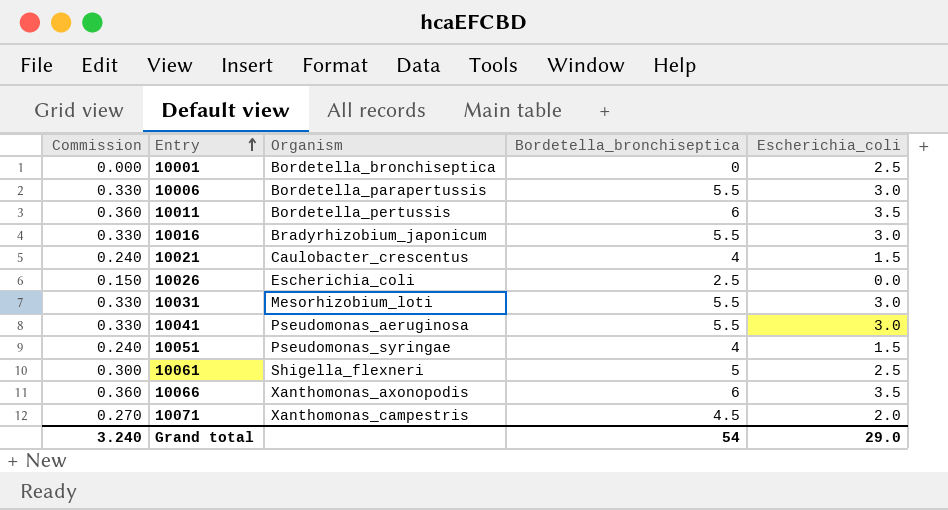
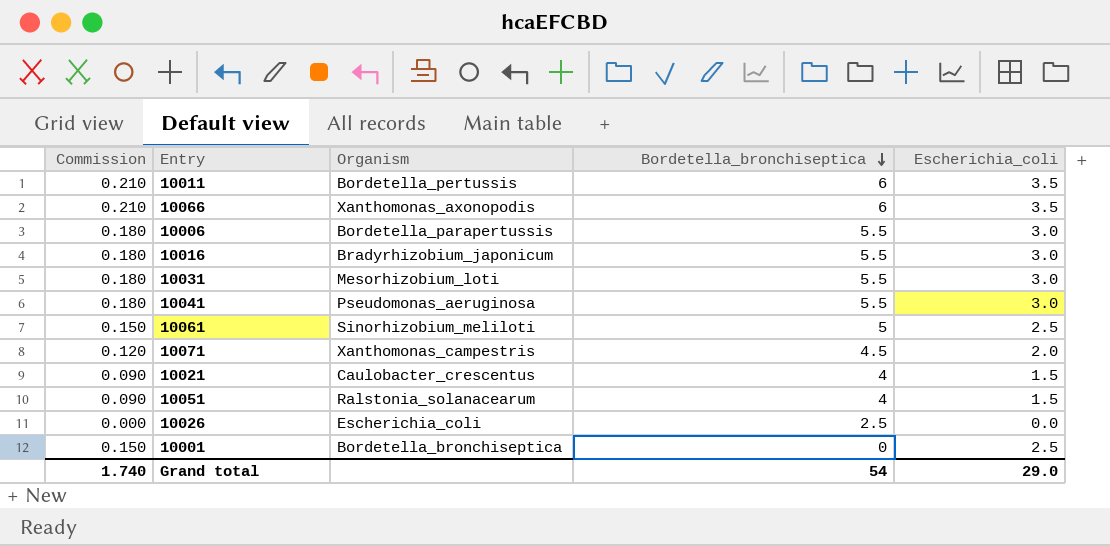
row order: Entry ascending -> Bordetella_bronchiseptica descending
column Commission | formula: [Bordetella_bronchiseptica] * 0.06 -> [Escherichia_coli] * 0.06
10061 | Organism: Shigella_flexneri -> Sinorhizobium_meliloti
10051 | Organism: Pseudomonas_syringae -> Ralstonia_solanacearum
Grand total | Commission: 3.240 -> 1.740

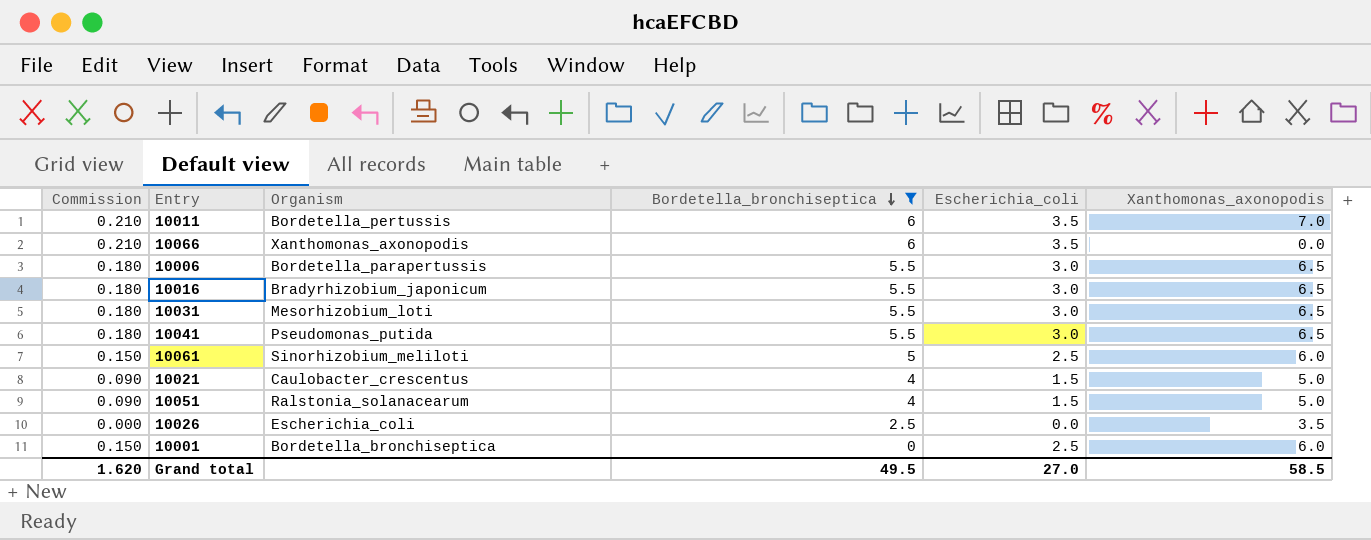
filter: none -> Bordetella_bronchiseptica != 4.5
column Xanthomonas_axonopodis | position: none -> 6
10041 | Organism: Pseudomonas_aeruginosa -> Pseudomonas_putida
Grand total | Commission: 1.740 -> 1.620
Grand total | Bordetella_bronchiseptica: 54 -> 49.5
Grand total | Escherichia_coli: 29.0 -> 27.0

